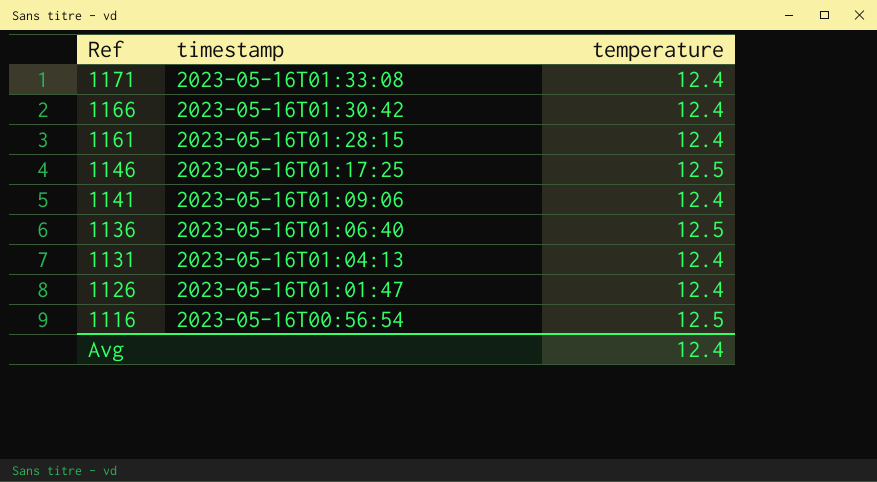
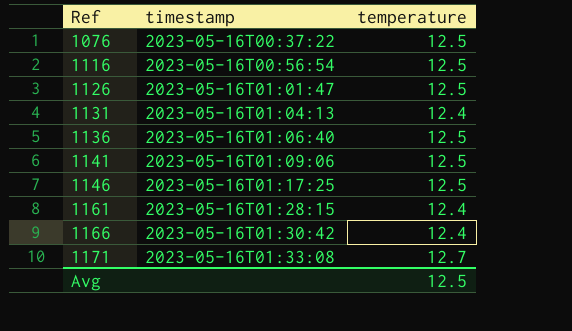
row order: Ref descending -> Ref ascending
row 1076: none -> 2023-05-16T00:37:22 | 12.5
1126 | temperature: 12.4 -> 12.5
1141 | temperature: 12.4 -> 12.5
1171 | temperature: 12.4 -> 12.7
Avg | temperature: 12.4 -> 12.5

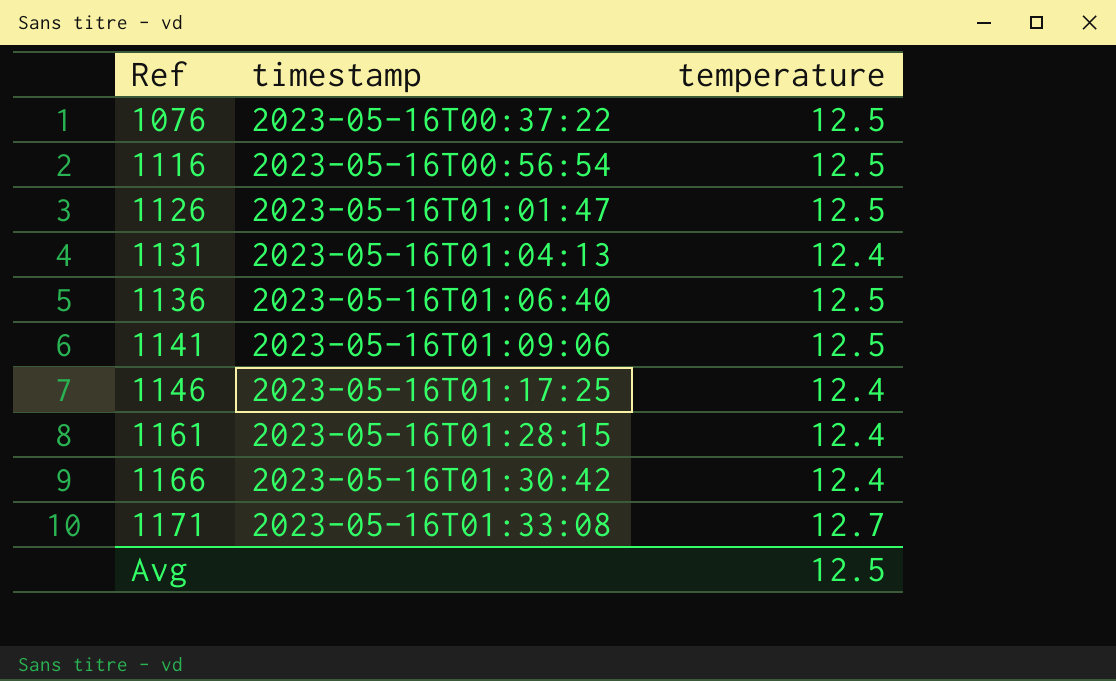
1146 | temperature: 12.5 -> 12.4

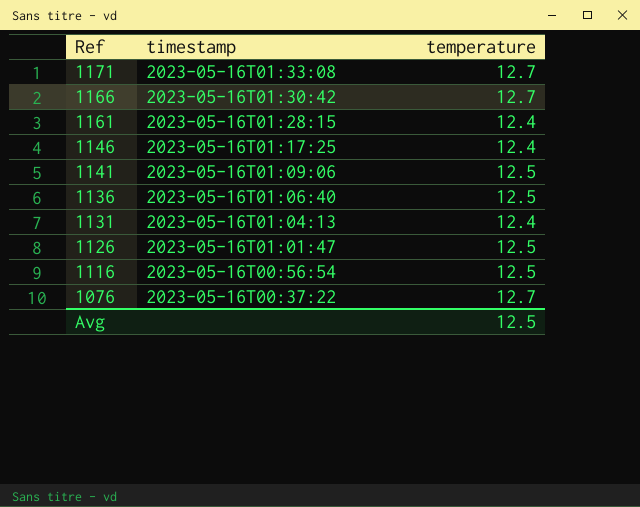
row order: Ref ascending -> Ref descending
1166 | temperature: 12.4 -> 12.7
1076 | temperature: 12.5 -> 12.7

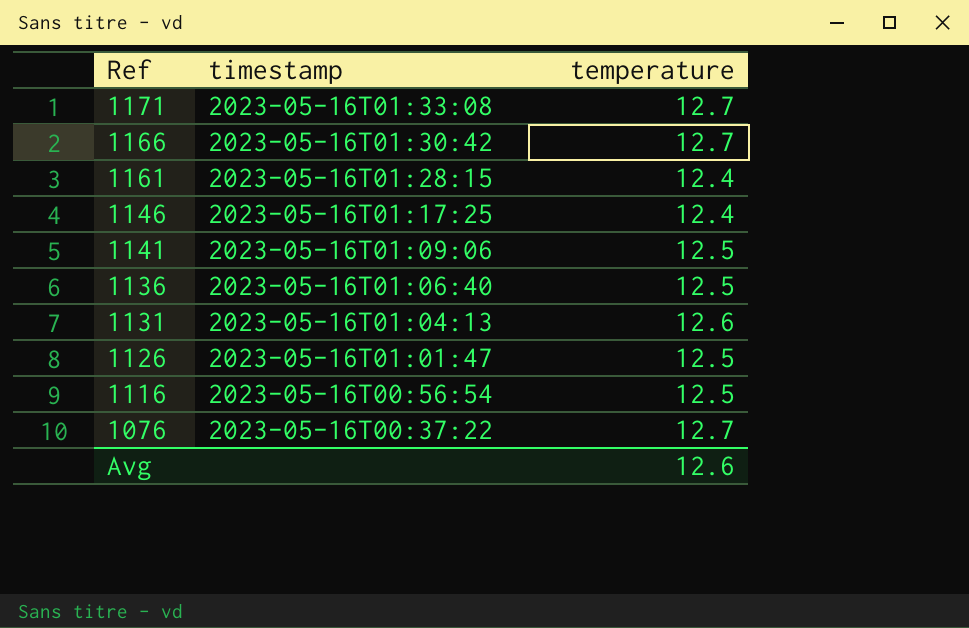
1131 | temperature: 12.4 -> 12.6
Avg | temperature: 12.5 -> 12.6

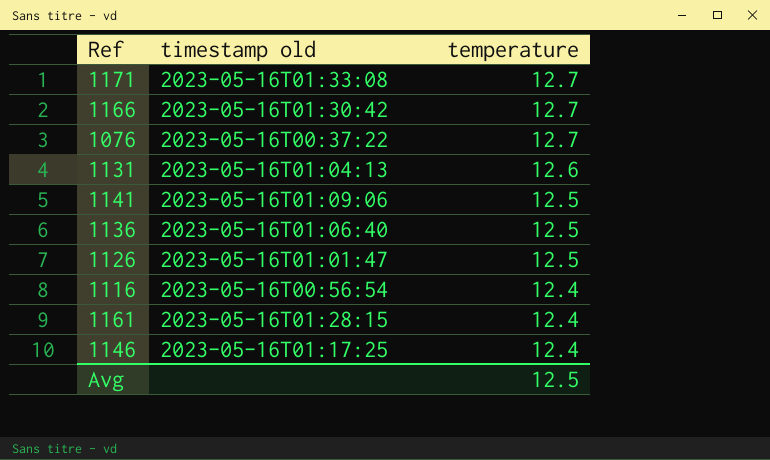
row order: Ref descending -> temperature descending
column name: timestamp -> timestamp old
1116 | temperature: 12.5 -> 12.4
Avg | temperature: 12.6 -> 12.5

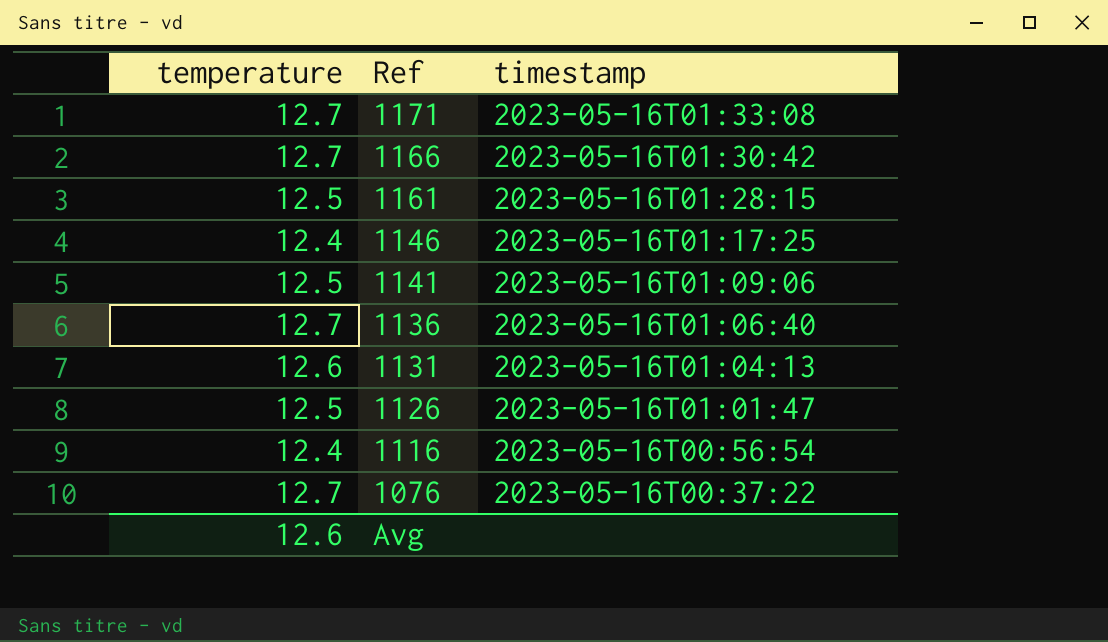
row order: temperature descending -> Ref descending
column temperature | position: 3 -> 1
column name: timestamp old -> timestamp
1161 | temperature: 12.4 -> 12.5
1136 | temperature: 12.5 -> 12.7
Avg | temperature: 12.5 -> 12.6

